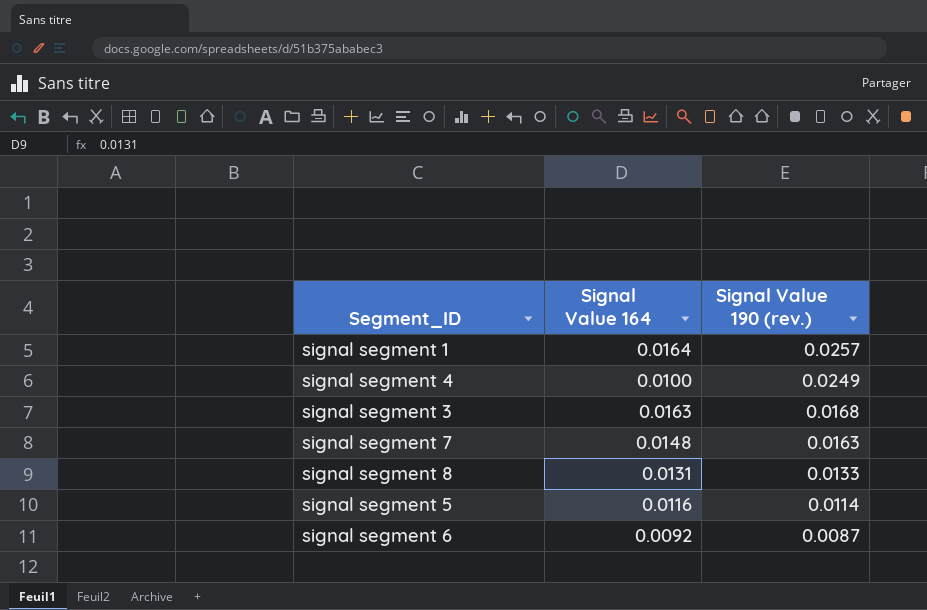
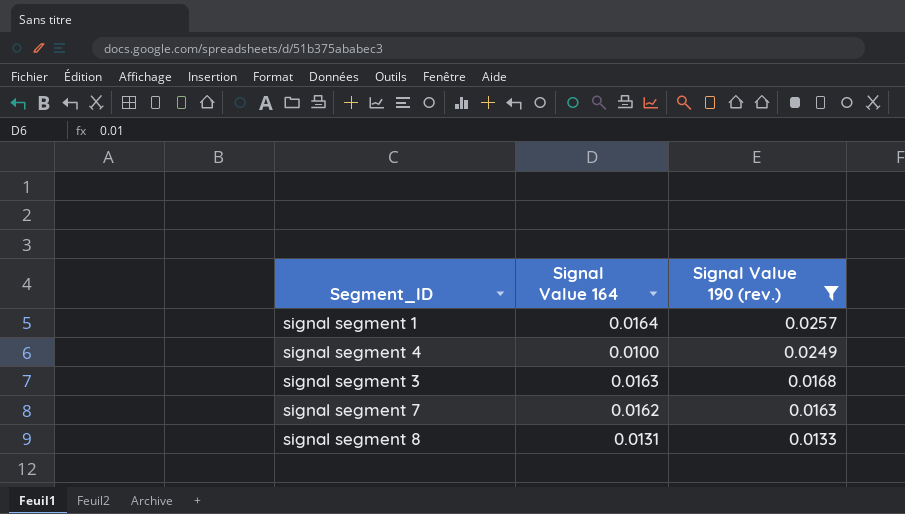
filter: none -> Signal Value 190 (rev.) >= 0.0133
signal segment 7 | Signal Value 164: 0.0148 -> 0.0162

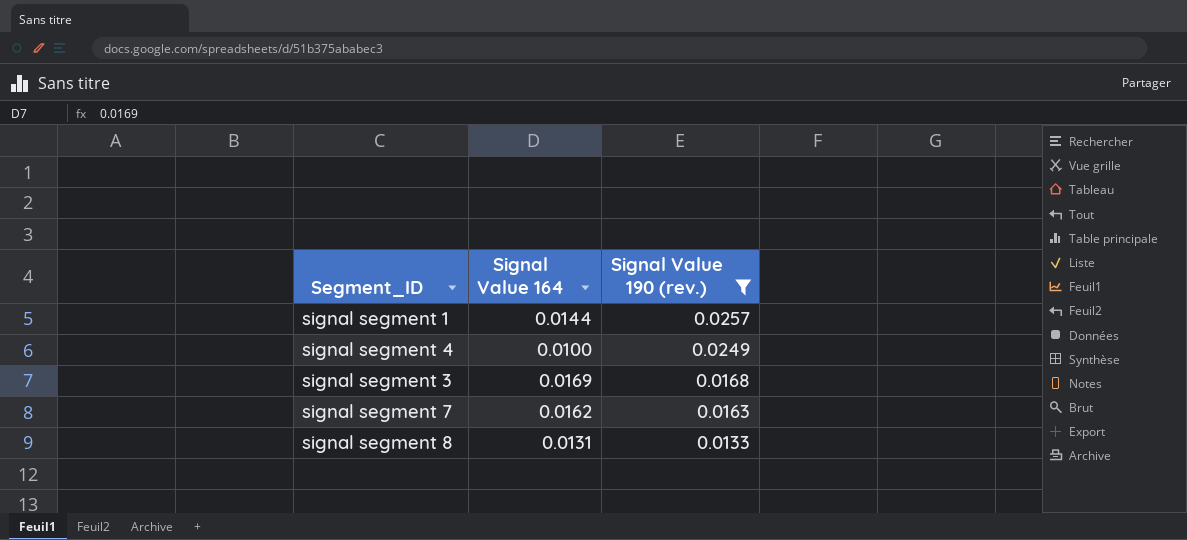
signal segment 1 | Signal Value 164: 0.0164 -> 0.0144
signal segment 3 | Signal Value 164: 0.0163 -> 0.0169

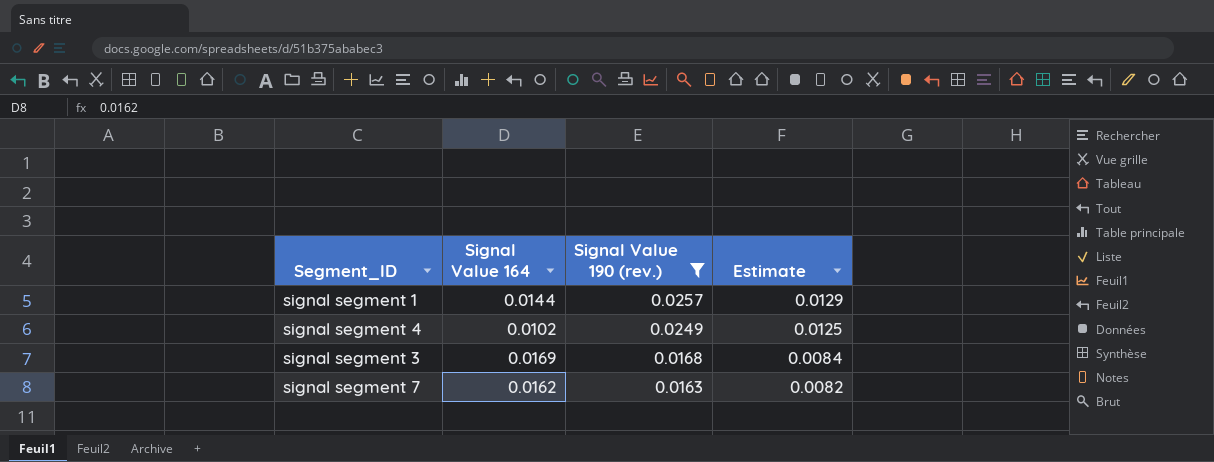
column Estimate | formula: none -> [Signal Value 190 (rev.)] * 0.5
row signal segment 8: 0.0131 | 0.0133 -> none
signal segment 4 | Signal Value 164: 0.0100 -> 0.0102

